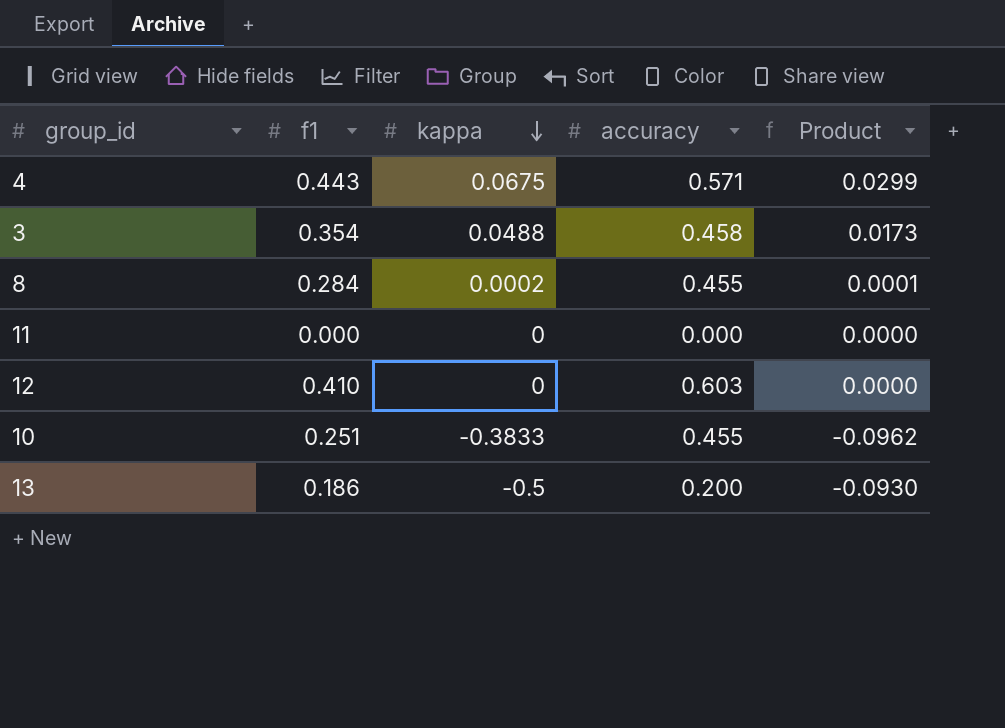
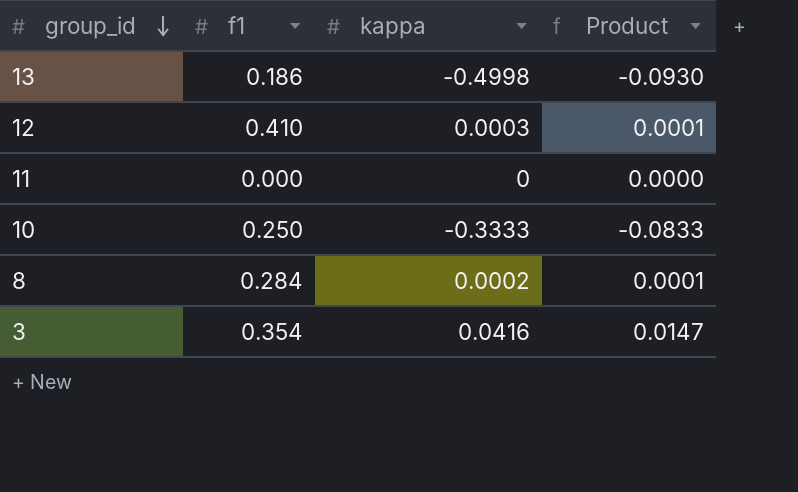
row order: kappa descending -> group_id descending
column accuracy | position: 4 -> none
row 4: 0.443 | 0.0675 | 0.571 | 0.0299 -> none
13 | kappa: -0.5 -> -0.4998
12 | kappa: 0 -> 0.0003
12 | Product: 0.0000 -> 0.0001
10 | f1: 0.251 -> 0.250
10 | kappa: -0.3833 -> -0.3333
10 | Product: -0.0962 -> -0.0833
3 | kappa: 0.0488 -> 0.0416
3 | Product: 0.0173 -> 0.0147

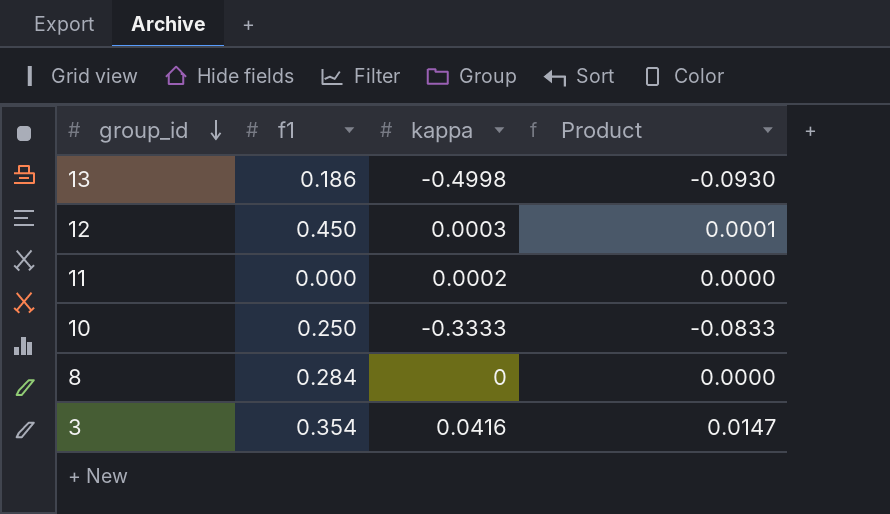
12 | f1: 0.410 -> 0.450
11 | kappa: 0 -> 0.0002
8 | kappa: 0.0002 -> 0
8 | Product: 0.0001 -> 0.0000

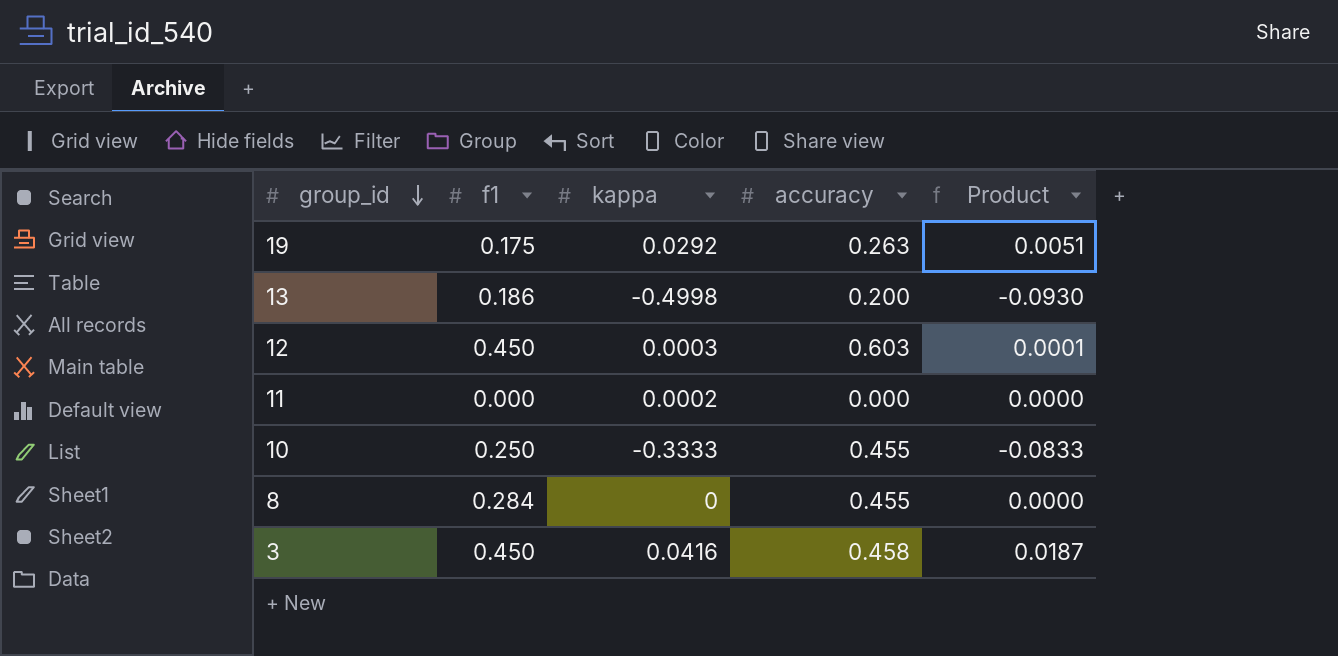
column accuracy | position: none -> 4
row 19: none -> 0.175 | 0.0292 | 0.263 | 0.0051
3 | f1: 0.354 -> 0.450
3 | Product: 0.0147 -> 0.0187

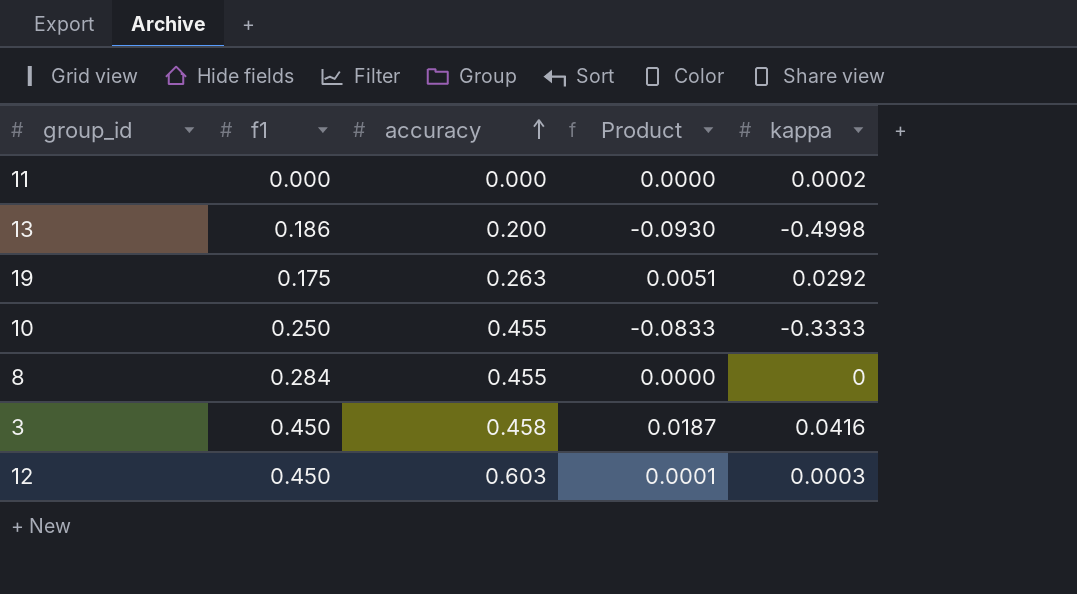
row order: group_id descending -> accuracy ascending
column kappa | position: 3 -> 5

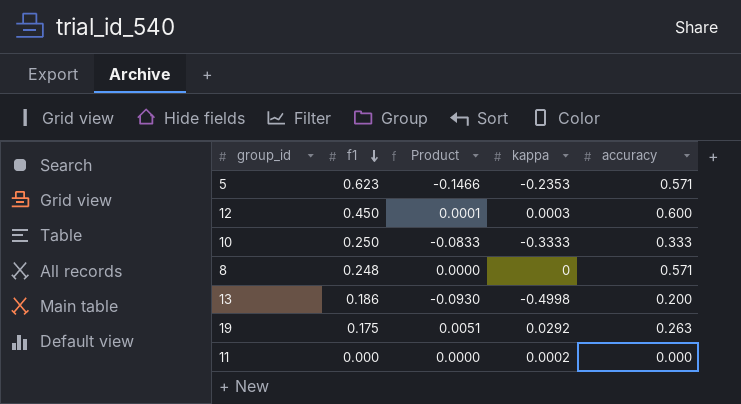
row order: accuracy ascending -> f1 descending
column accuracy | position: 3 -> 5
row 3: 0.450 | 0.458 | 0.0187 | 0.0416 -> none
row 5: none -> 0.623 | -0.1466 | -0.2353 | 0.571
12 | accuracy: 0.603 -> 0.600
10 | accuracy: 0.455 -> 0.333
8 | f1: 0.284 -> 0.248
8 | accuracy: 0.455 -> 0.571

